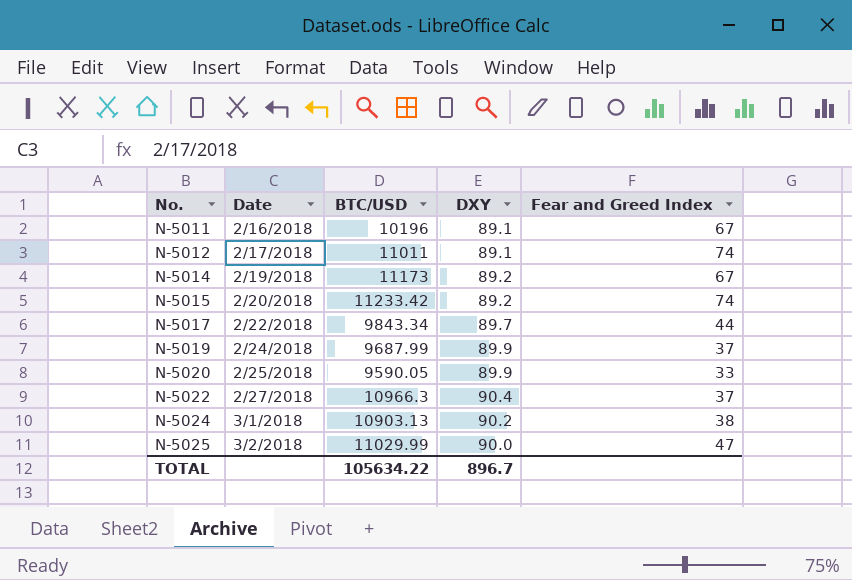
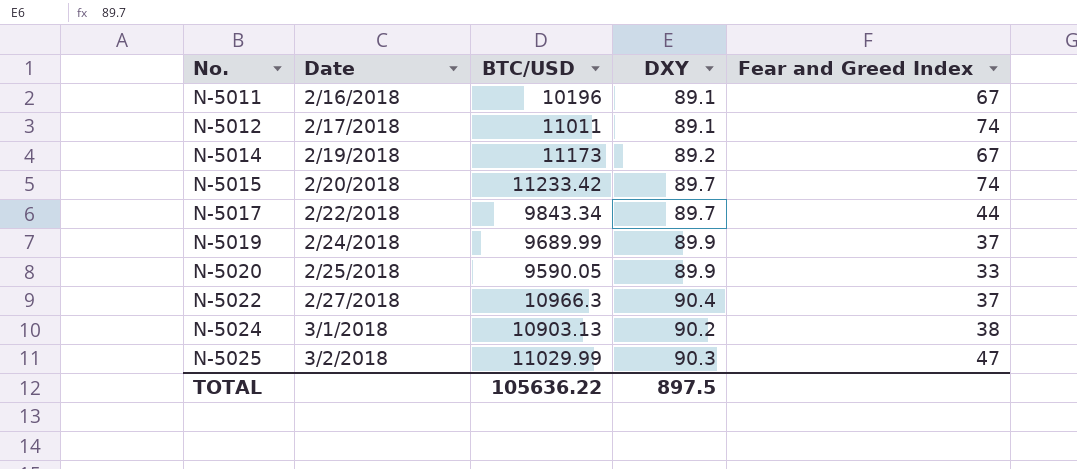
N-5015 | DXY: 89.2 -> 89.7
N-5019 | BTC/USD: 9687.99 -> 9689.99
N-5025 | DXY: 90.0 -> 90.3
TOTAL | BTC/USD: 105634.22 -> 105636.22
TOTAL | DXY: 896.7 -> 897.5

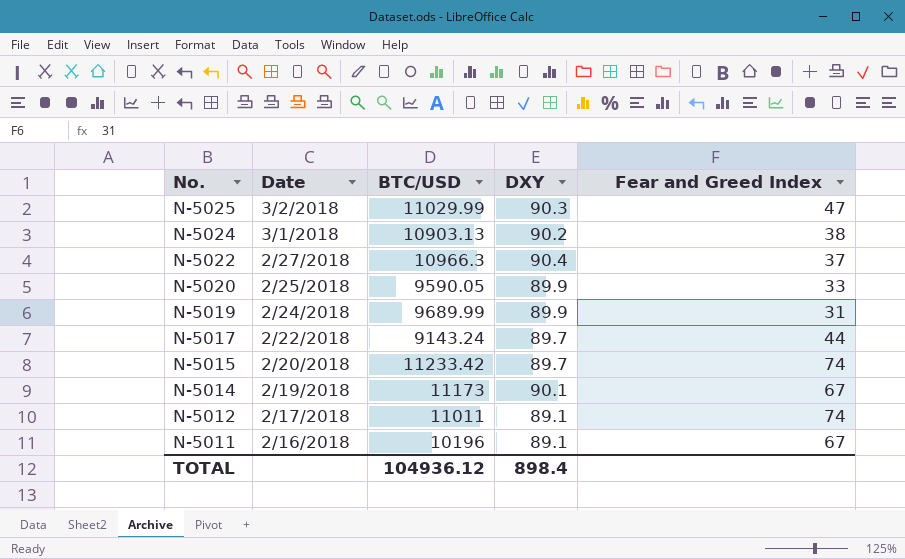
row order: No. ascending -> No. descending
N-5019 | Fear and Greed Index: 37 -> 31
N-5017 | BTC/USD: 9843.34 -> 9143.24
N-5014 | DXY: 89.2 -> 90.1
TOTAL | BTC/USD: 105636.22 -> 104936.12
TOTAL | DXY: 897.5 -> 898.4

